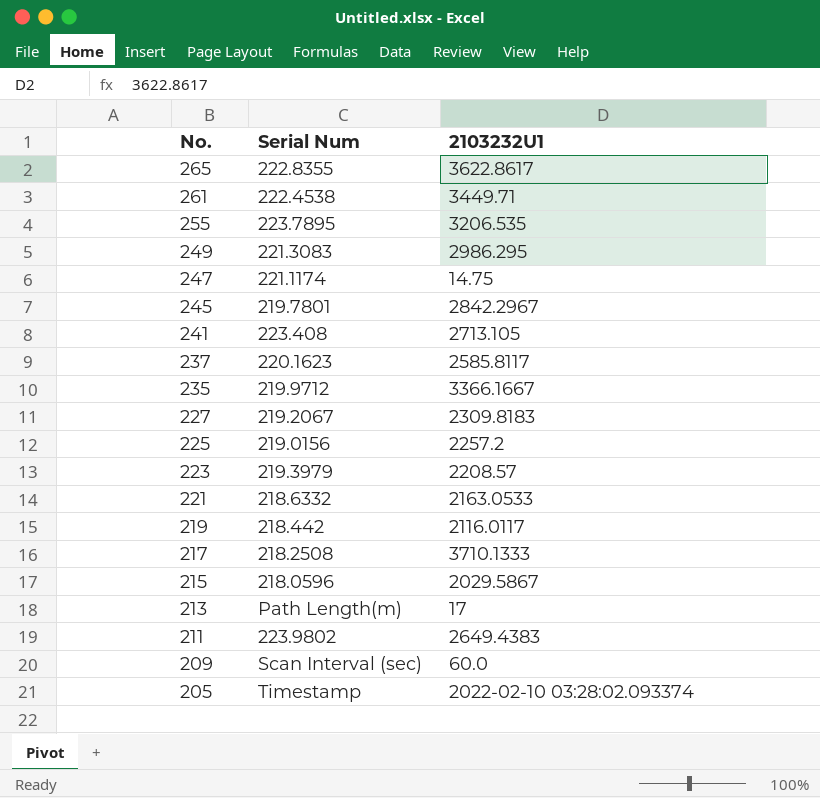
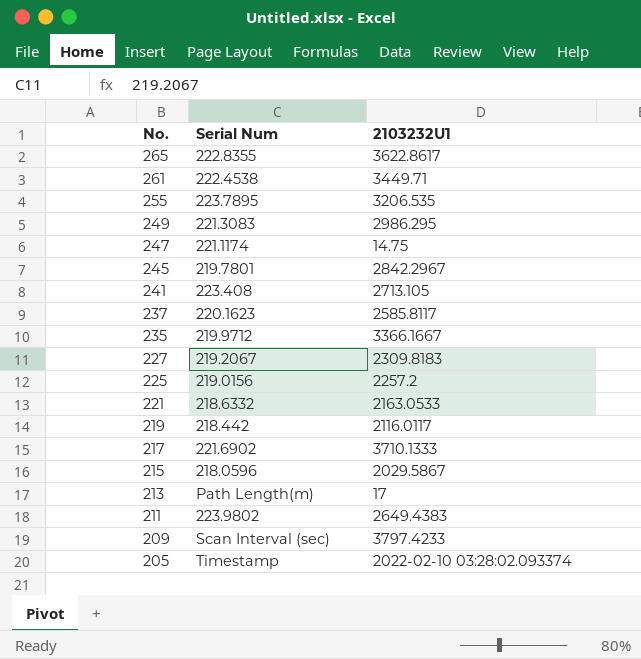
row 223: 219.3979 | 2208.57 -> none
217 | Serial Num: 218.2508 -> 221.6902
209 | 2103232U1: 60.0 -> 3797.4233

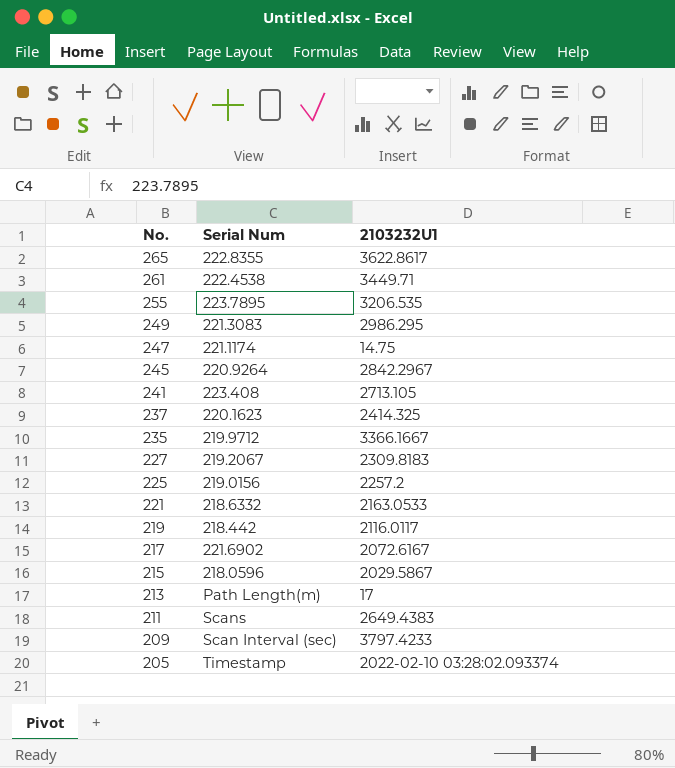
245 | Serial Num: 219.7801 -> 220.9264
237 | 2103232U1: 2585.8117 -> 2414.325
217 | 2103232U1: 3710.1333 -> 2072.6167
211 | Serial Num: 223.9802 -> Scans

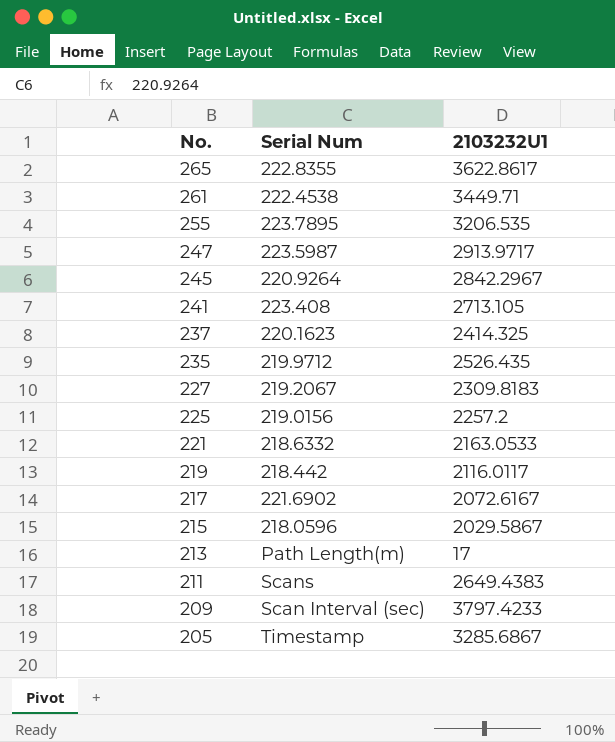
row 249: 221.3083 | 2986.295 -> none
247 | Serial Num: 221.1174 -> 223.5987
247 | 2103232U1: 14.75 -> 2913.9717
235 | 2103232U1: 3366.1667 -> 2526.435
205 | 2103232U1: 2022-02-10 03:28:02.093374 -> 3285.6867

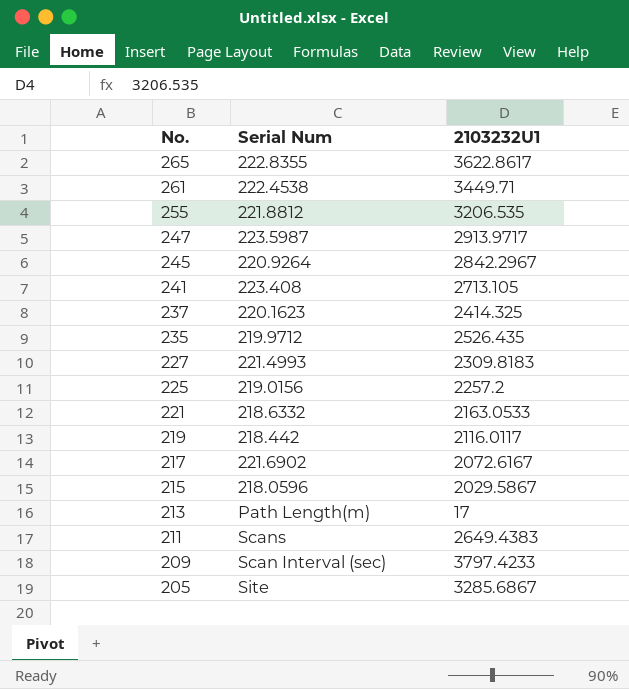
255 | Serial Num: 223.7895 -> 221.8812
227 | Serial Num: 219.2067 -> 221.4993
205 | Serial Num: Timestamp -> Site

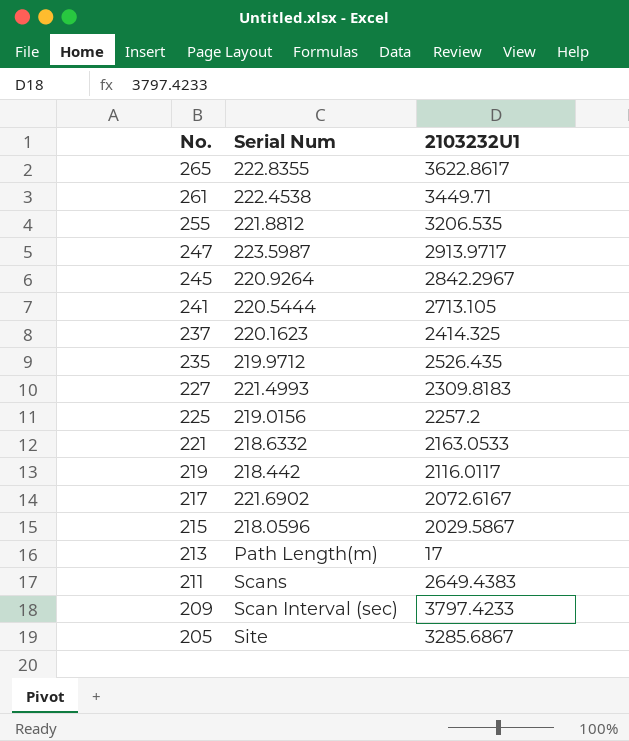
241 | Serial Num: 223.408 -> 220.5444

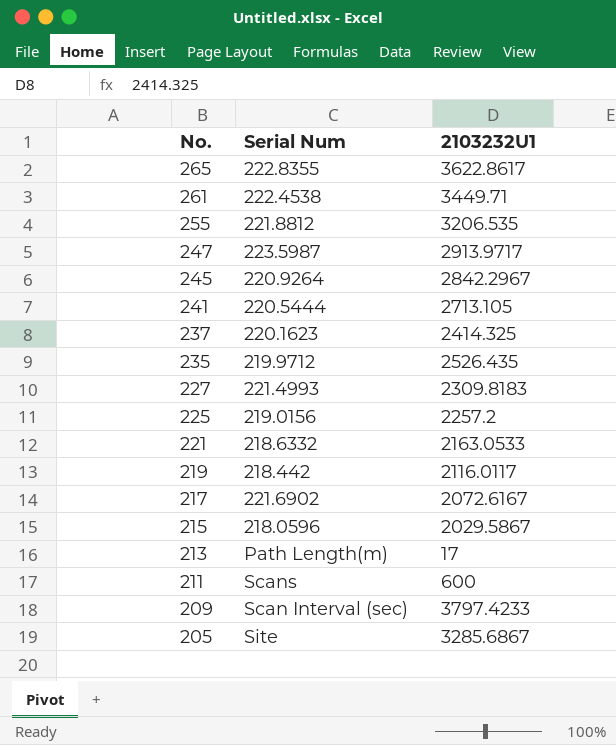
211 | 2103232U1: 2649.4383 -> 600

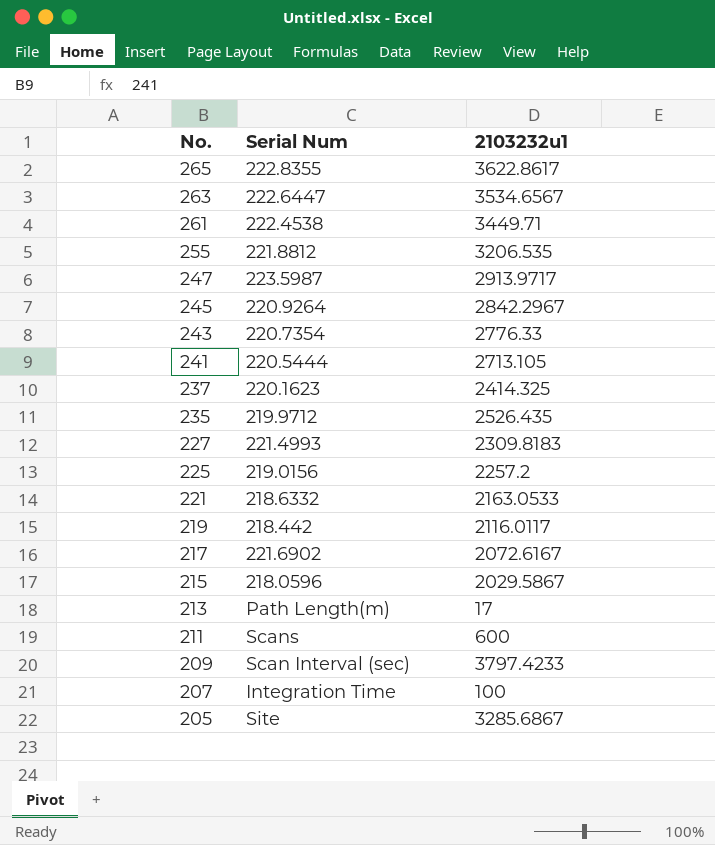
column name: 2103232U1 -> 2103232u1
row 263: none -> 222.6447 | 3534.6567
row 243: none -> 220.7354 | 2776.33
row 207: none -> Integration Time | 100

